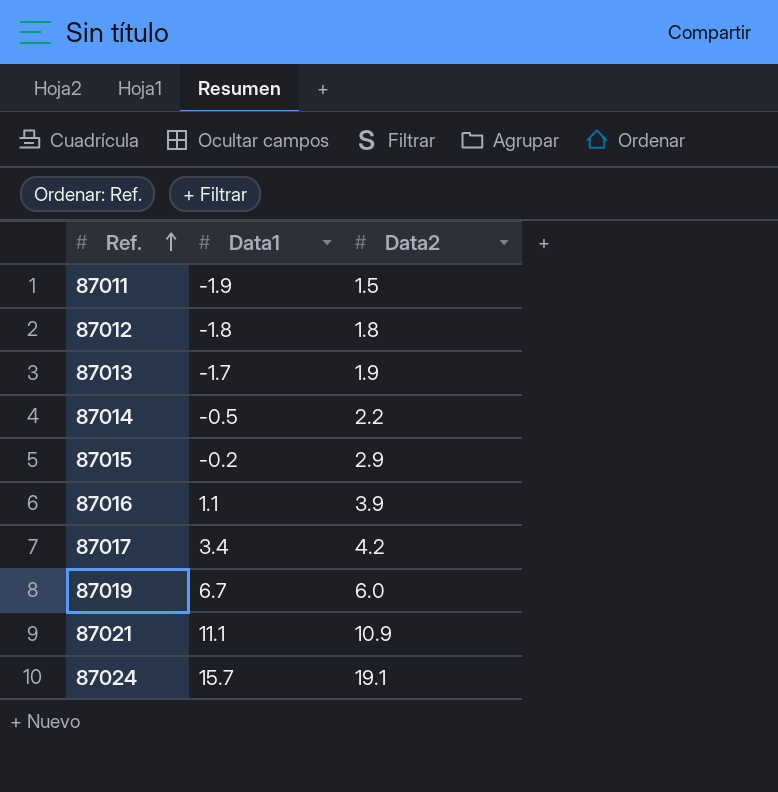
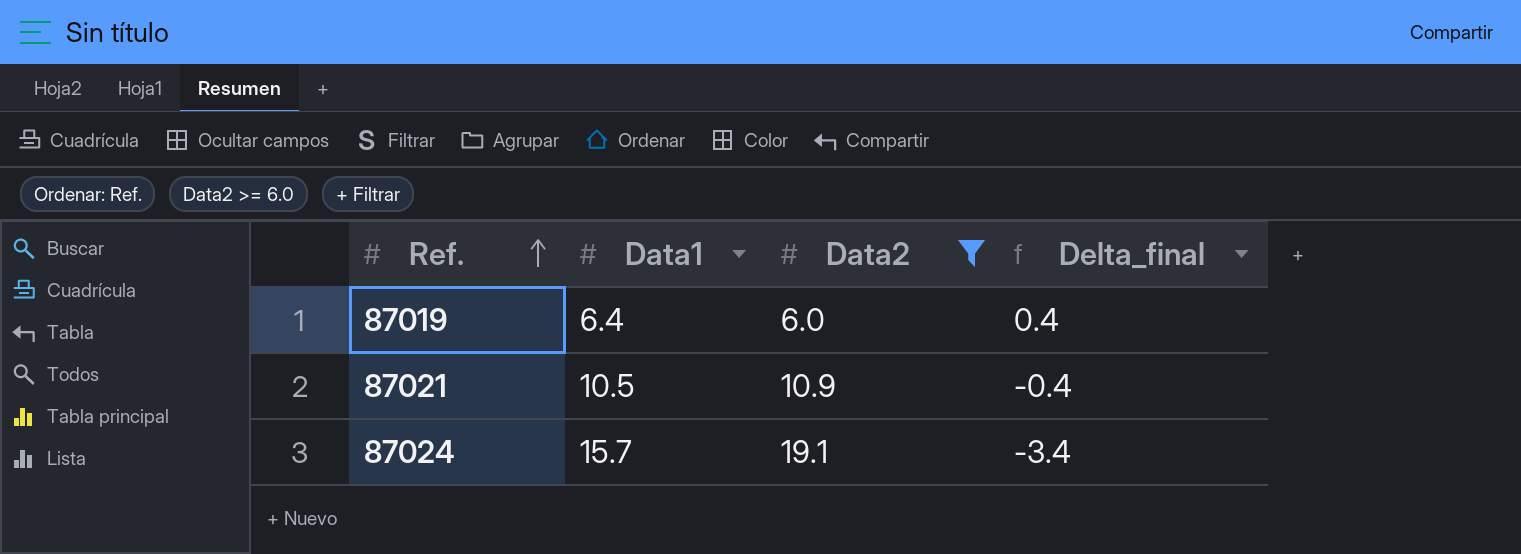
filter: none -> Data2 >= 6.0
column Delta_final | formula: none -> [Data1] - [Data2]
87019 | Data1: 6.7 -> 6.4
87021 | Data1: 11.1 -> 10.5

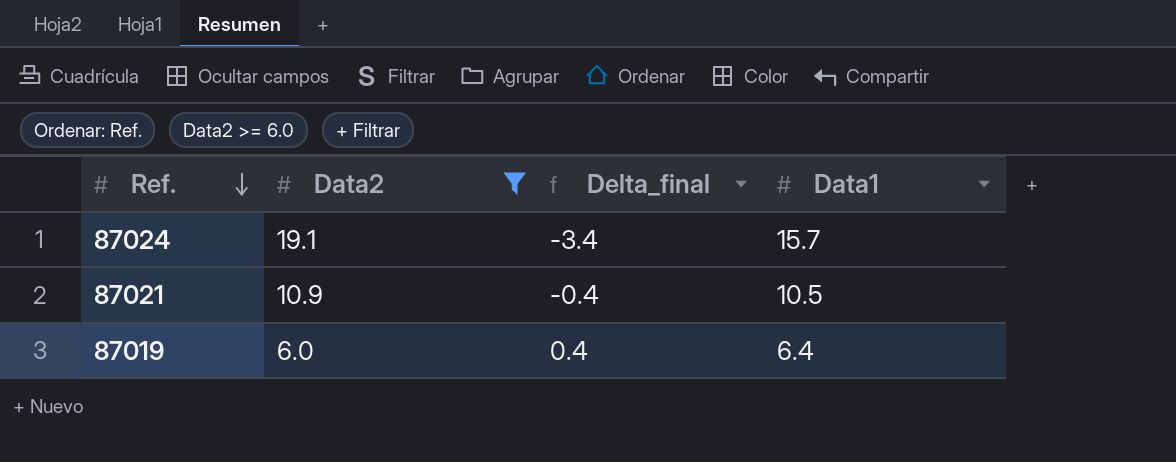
row order: Ref. ascending -> Ref. descending
column Data1 | position: 2 -> 4

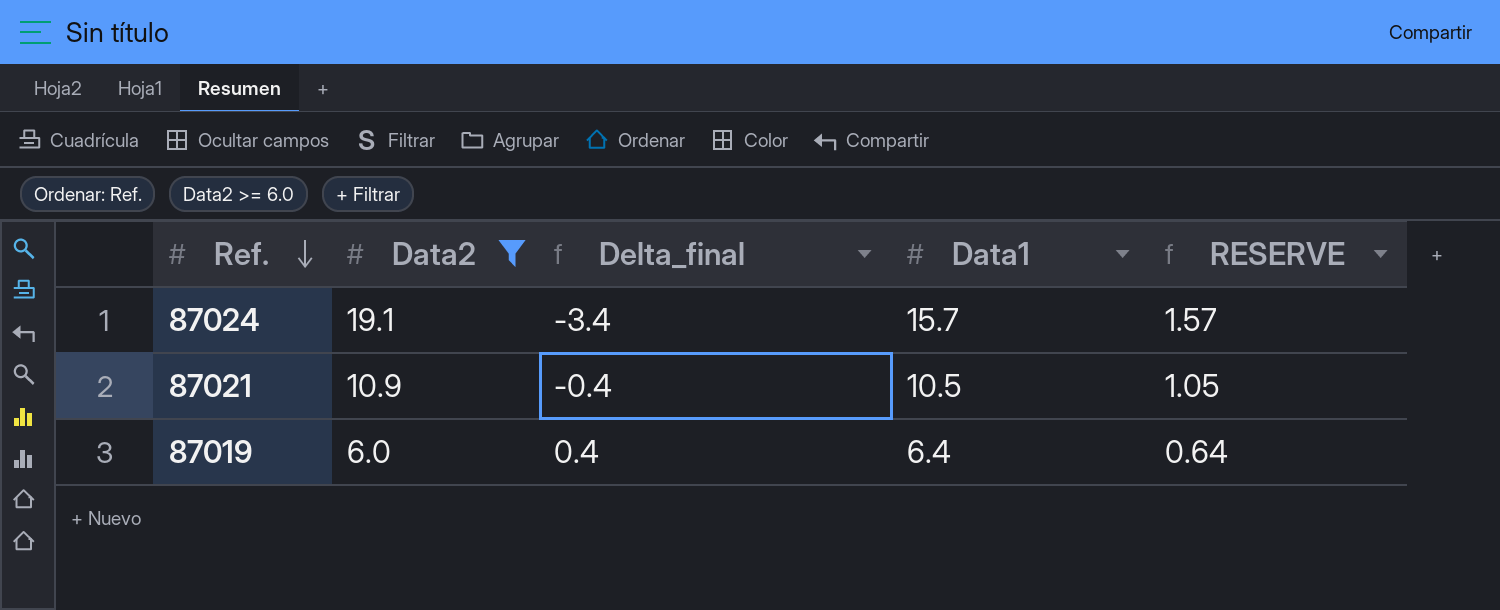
column RESERVE | formula: none -> [Data1] * 0.1

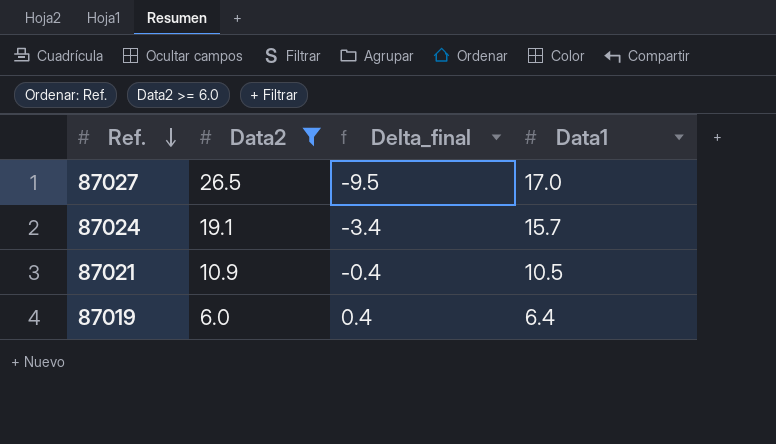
column RESERVE | formula: [Data1] * 0.1 -> none
row 87027: none -> 26.5 | -9.5 | 17.0

